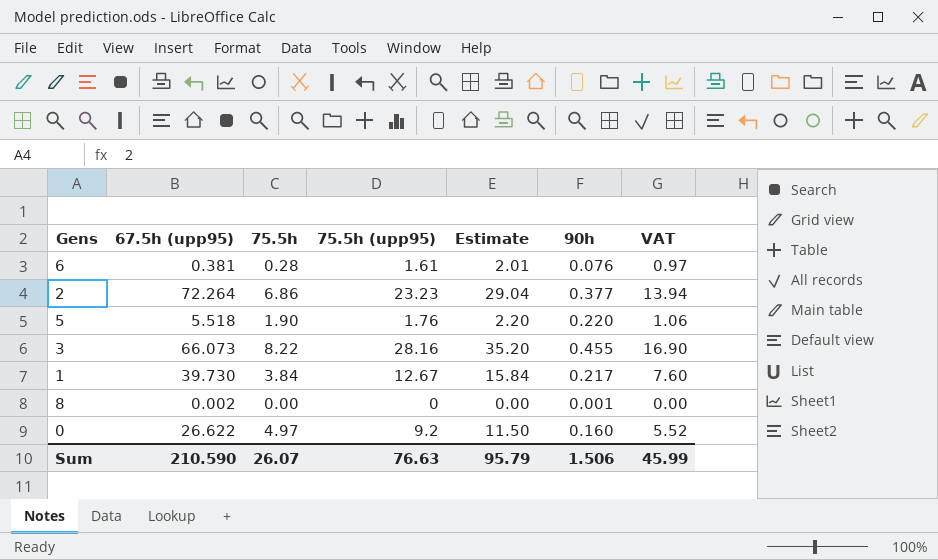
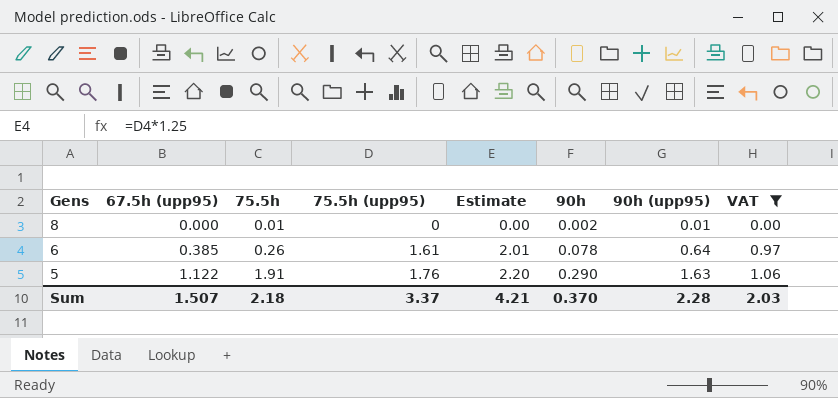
filter: none -> VAT <= 1.06
row order: none -> Gens descending
column 90h (upp95) | position: none -> 7
8 | 67.5h (upp95): 0.002 -> 0.000
8 | 75.5h: 0.00 -> 0.01
8 | 90h: 0.001 -> 0.002
6 | 67.5h (upp95): 0.381 -> 0.385
6 | 75.5h: 0.28 -> 0.26
6 | 90h: 0.076 -> 0.078
5 | 67.5h (upp95): 5.518 -> 1.122
5 | 75.5h: 1.90 -> 1.91
5 | 90h: 0.220 -> 0.290
Sum | 67.5h (upp95): 210.590 -> 1.507
Sum | 75.5h: 26.07 -> 2.18
Sum | 75.5h (upp95): 76.63 -> 3.37
Sum | Estimate: 95.79 -> 4.21
Sum | 90h: 1.506 -> 0.370
Sum | VAT: 45.99 -> 2.03

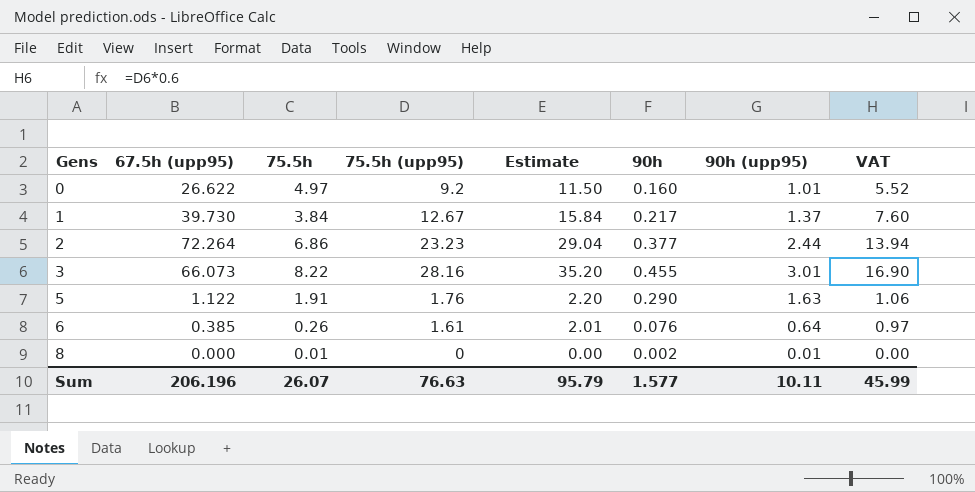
filter: VAT <= 1.06 -> none
row order: Gens descending -> Gens ascending
6 | 90h: 0.078 -> 0.076
Sum | 67.5h (upp95): 1.507 -> 206.196
Sum | 75.5h: 2.18 -> 26.07
Sum | 75.5h (upp95): 3.37 -> 76.63
Sum | Estimate: 4.21 -> 95.79
Sum | 90h: 0.370 -> 1.577
Sum | 90h (upp95): 2.28 -> 10.11
Sum | VAT: 2.03 -> 45.99

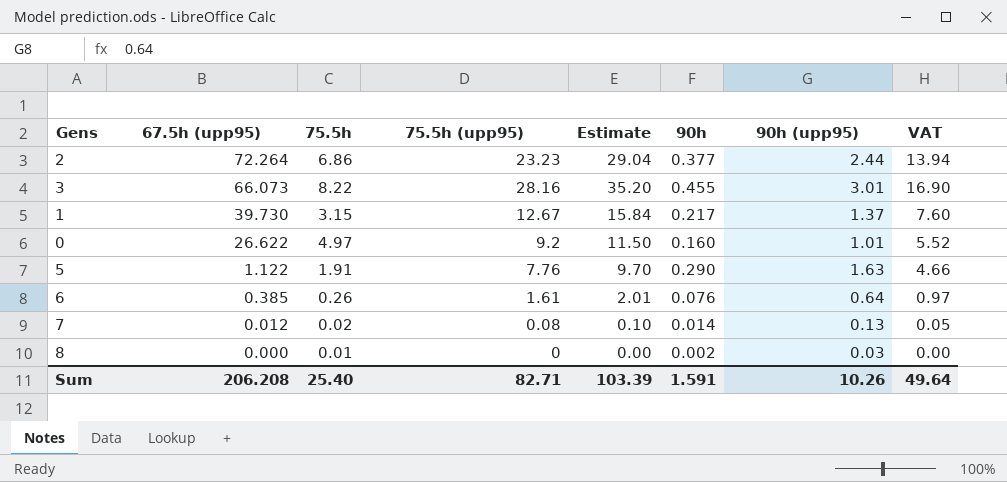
row order: Gens ascending -> 67.5h (upp95) descending
1 | 75.5h: 3.84 -> 3.15
5 | 75.5h (upp95): 1.76 -> 7.76
5 | Estimate: 2.20 -> 9.70
5 | VAT: 1.06 -> 4.66
row 7: none -> 0.012 | 0.02 | 0.08 | 0.10 | 0.014 | 0.13 | 0.05
8 | 90h (upp95): 0.01 -> 0.03
Sum | 67.5h (upp95): 206.196 -> 206.208
Sum | 75.5h: 26.07 -> 25.40
Sum | 75.5h (upp95): 76.63 -> 82.71
Sum | Estimate: 95.79 -> 103.39
Sum | 90h: 1.577 -> 1.591
Sum | 90h (upp95): 10.11 -> 10.26
Sum | VAT: 45.99 -> 49.64

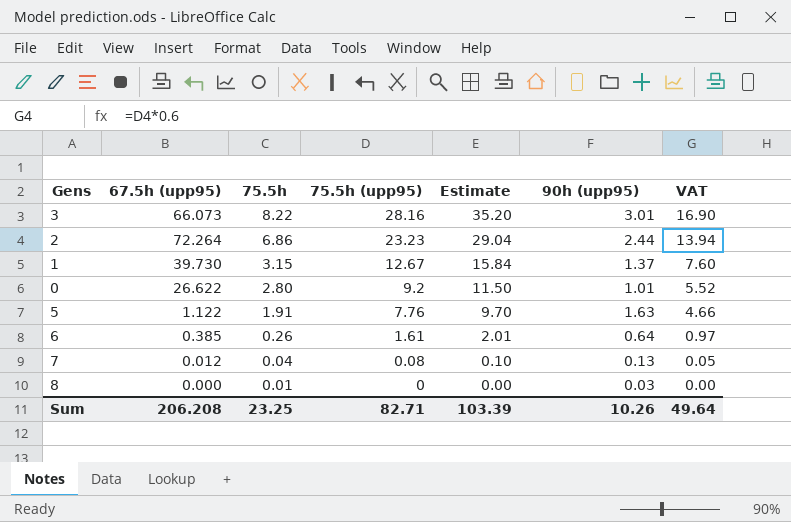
row order: 67.5h (upp95) descending -> 75.5h descending
column 90h | position: 6 -> none
0 | 75.5h: 4.97 -> 2.80
7 | 75.5h: 0.02 -> 0.04
Sum | 75.5h: 25.40 -> 23.25

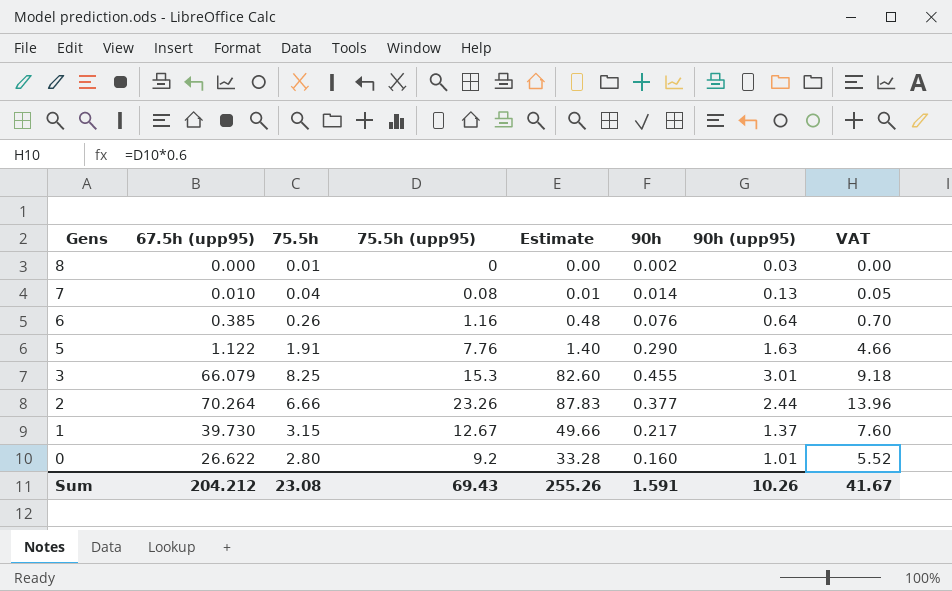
row order: 75.5h descending -> Gens descending
column Estimate | formula: [75.5h (upp95)] * 1.25 -> [67.5h (upp95)] * 1.25
column 90h | position: none -> 6
7 | 67.5h (upp95): 0.012 -> 0.010
6 | 75.5h (upp95): 1.61 -> 1.16
6 | VAT: 0.97 -> 0.70
3 | 67.5h (upp95): 66.073 -> 66.079
3 | 75.5h: 8.22 -> 8.25
3 | 75.5h (upp95): 28.16 -> 15.3
3 | VAT: 16.90 -> 9.18
2 | 67.5h (upp95): 72.264 -> 70.264
2 | 75.5h: 6.86 -> 6.66
2 | 75.5h (upp95): 23.23 -> 23.26
2 | VAT: 13.94 -> 13.96
Sum | 67.5h (upp95): 206.208 -> 204.212
Sum | 75.5h: 23.25 -> 23.08
Sum | 75.5h (upp95): 82.71 -> 69.43
Sum | Estimate: 103.39 -> 255.26
Sum | VAT: 49.64 -> 41.67

